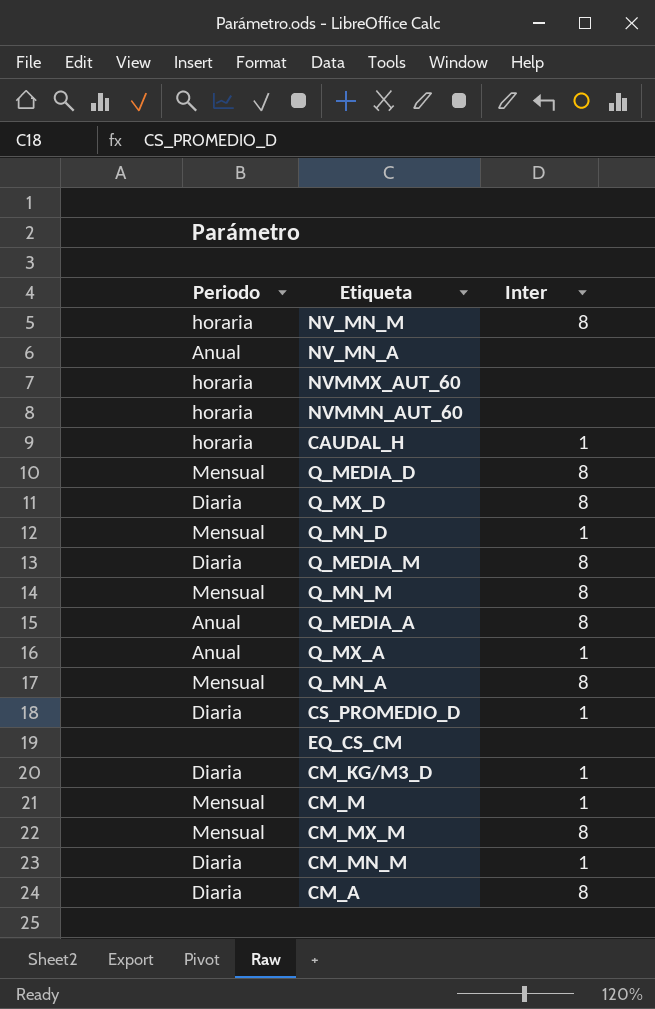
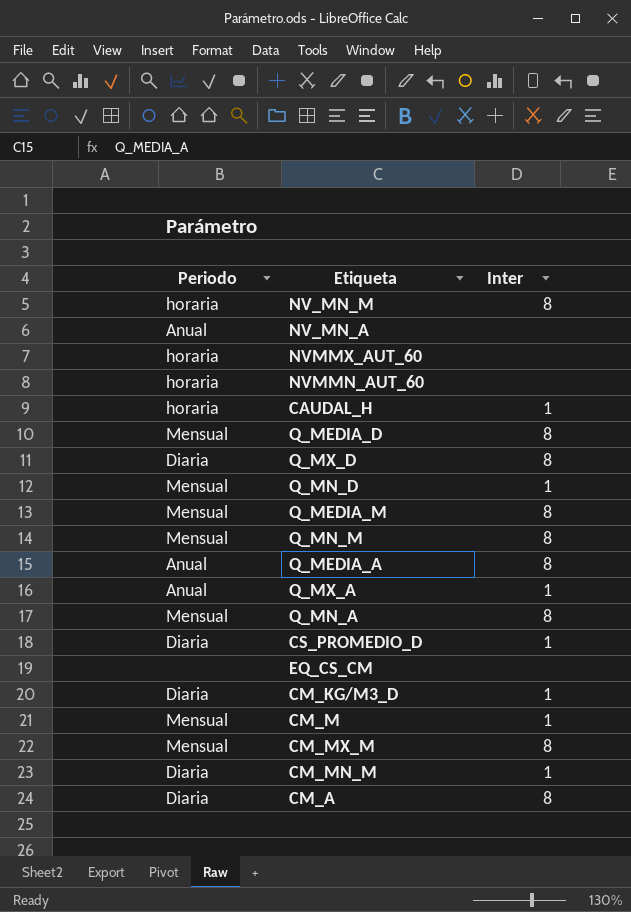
Q_MEDIA_M | Periodo: Diaria -> Mensual

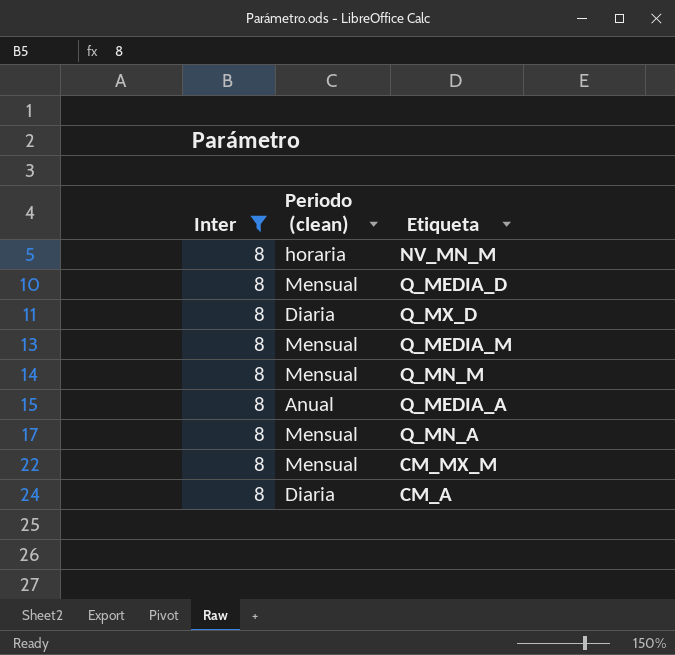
filter: none -> Inter = 8
column Inter | position: 3 -> 1
column name: Periodo -> Periodo (clean)

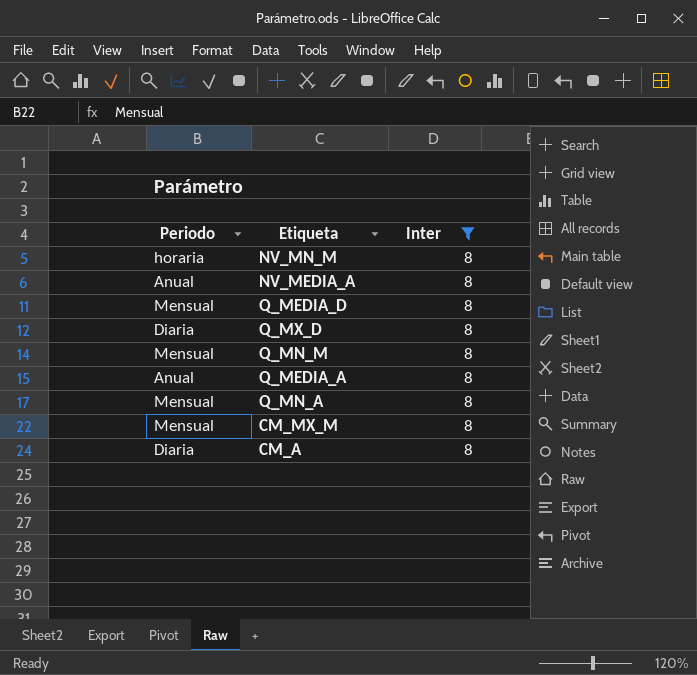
column name: Periodo (clean) -> Periodo
column Inter | position: 1 -> 3
row Q_MEDIA_M: 8 | Mensual -> none
row NV_MEDIA_A: none -> Anual | 8

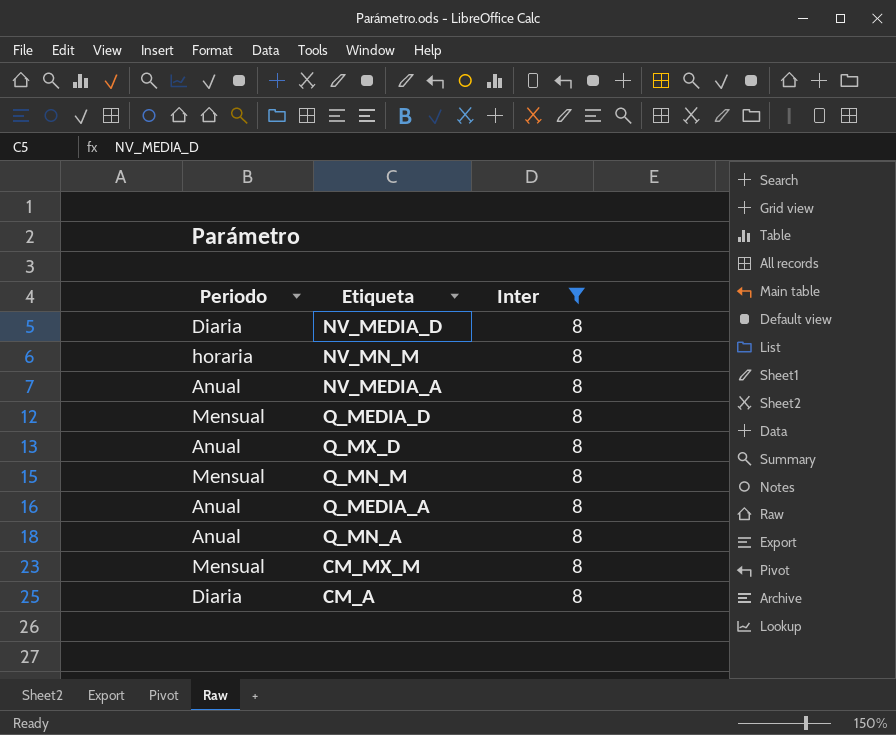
row NV_MEDIA_D: none -> Diaria | 8
Q_MX_D | Periodo: Diaria -> Anual
Q_MN_A | Periodo: Mensual -> Anual

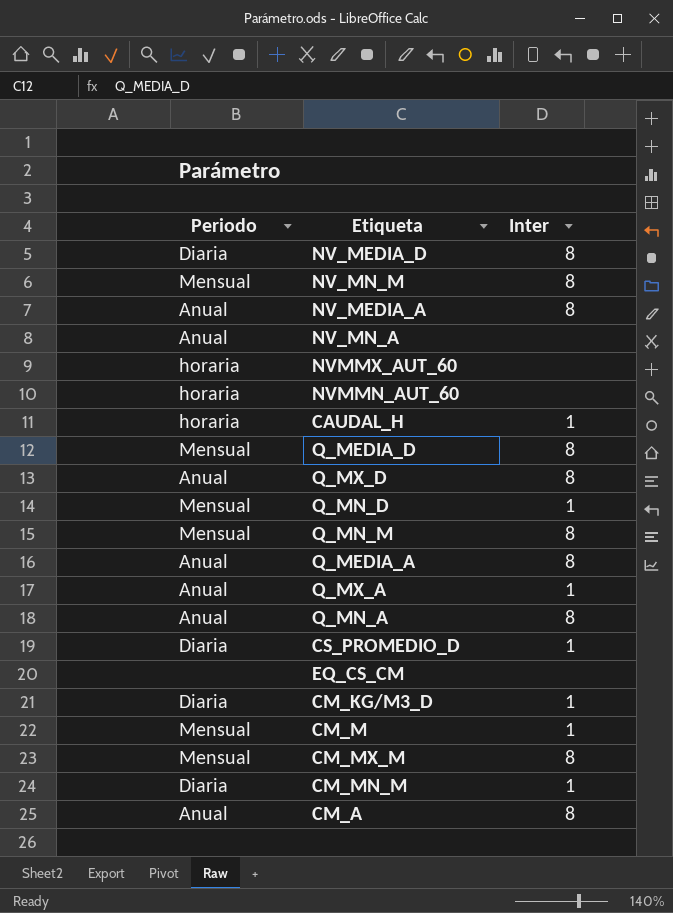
filter: Inter = 8 -> none
NV_MN_M | Periodo: horaria -> Mensual
CM_A | Periodo: Diaria -> Anual

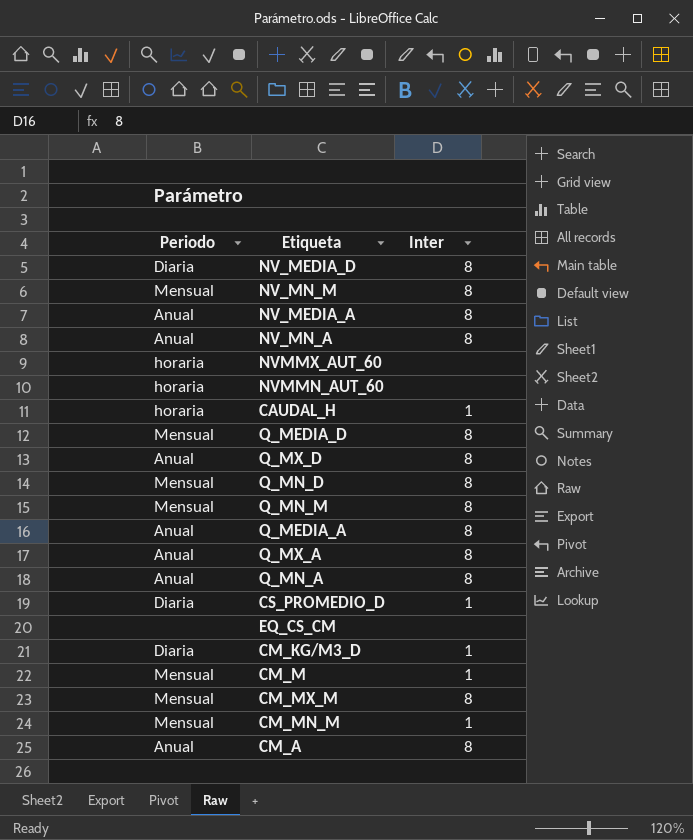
NV_MN_A | Inter: none -> 8
Q_MN_D | Inter: 1 -> 8
Q_MX_A | Inter: 1 -> 8
CM_MN_M | Periodo: Diaria -> Mensual

